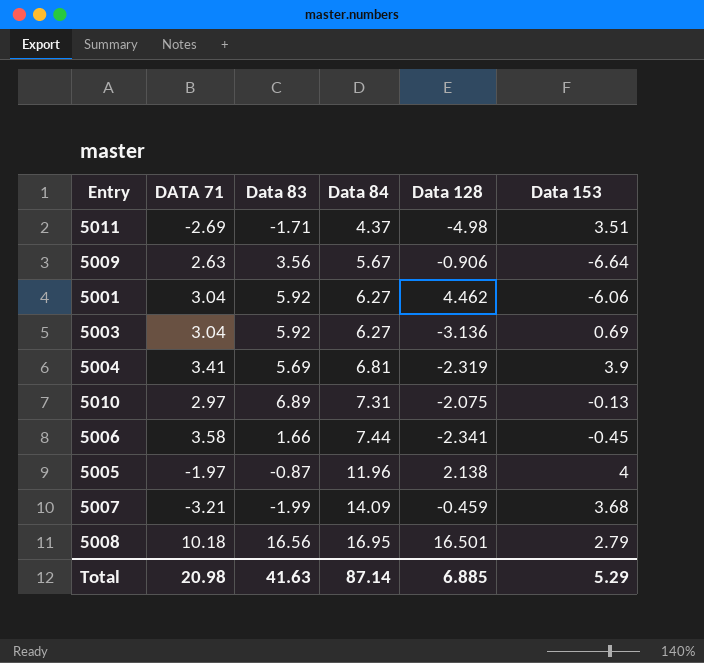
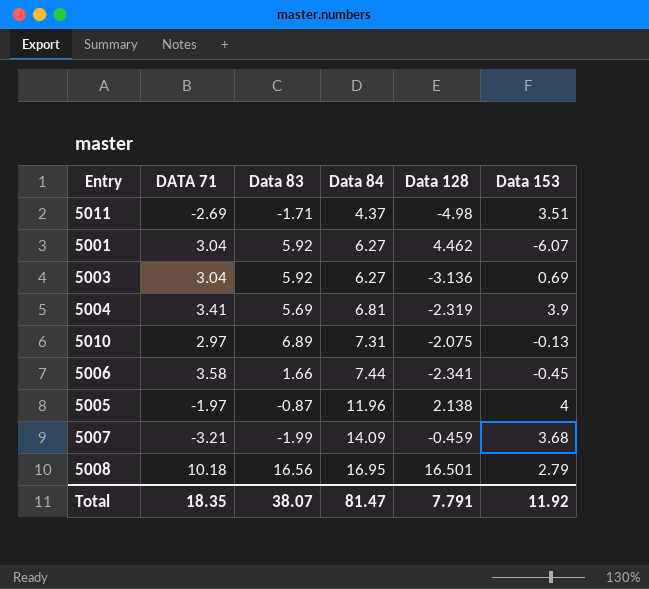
row 5009: 2.63 | 3.56 | 5.67 | -0.906 | -6.64 -> none
5001 | Data 153: -6.06 -> -6.07
Total | DATA 71: 20.98 -> 18.35
Total | Data 83: 41.63 -> 38.07
Total | Data 84: 87.14 -> 81.47
Total | Data 128: 6.885 -> 7.791
Total | Data 153: 5.29 -> 11.92

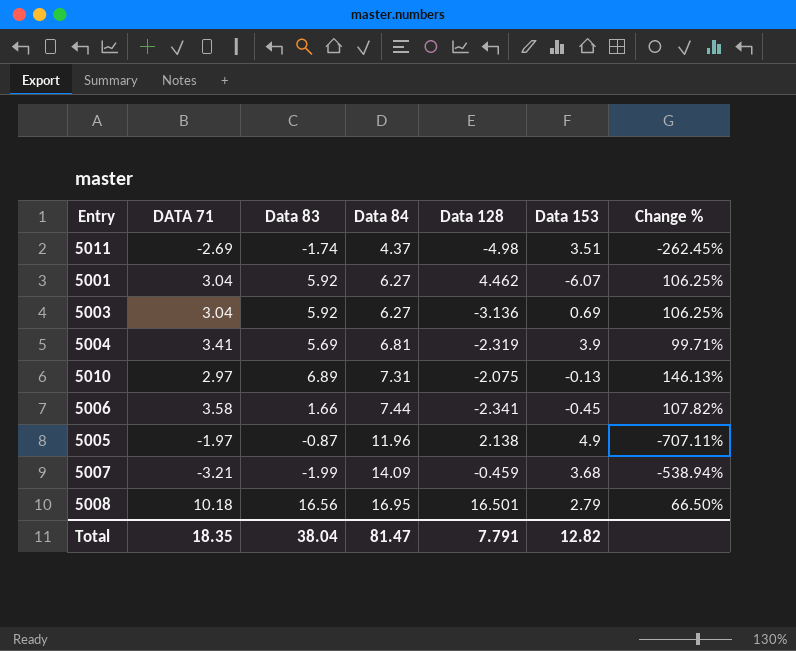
column Change % | formula: none -> ([Data 84] - [DATA 71]) / [DATA 71]
5011 | Data 83: -1.71 -> -1.74
5005 | Data 153: 4 -> 4.9
Total | Data 83: 38.07 -> 38.04
Total | Data 153: 11.92 -> 12.82

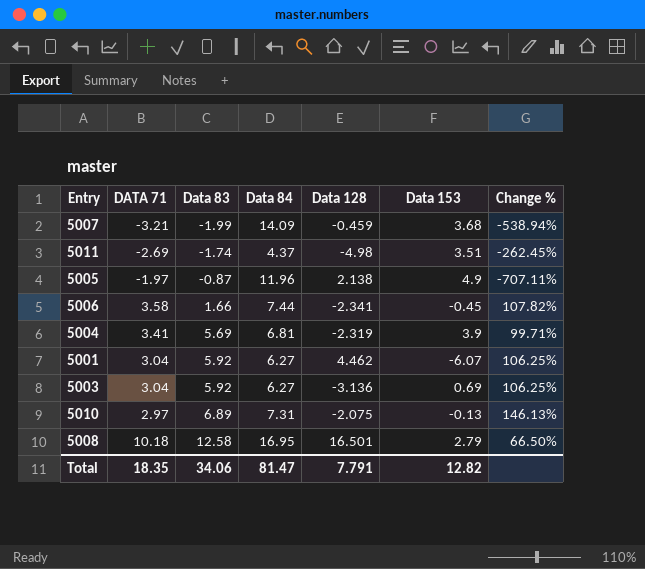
row order: Data 84 ascending -> Data 83 ascending
5008 | Data 83: 16.56 -> 12.58
Total | Data 83: 38.04 -> 34.06

